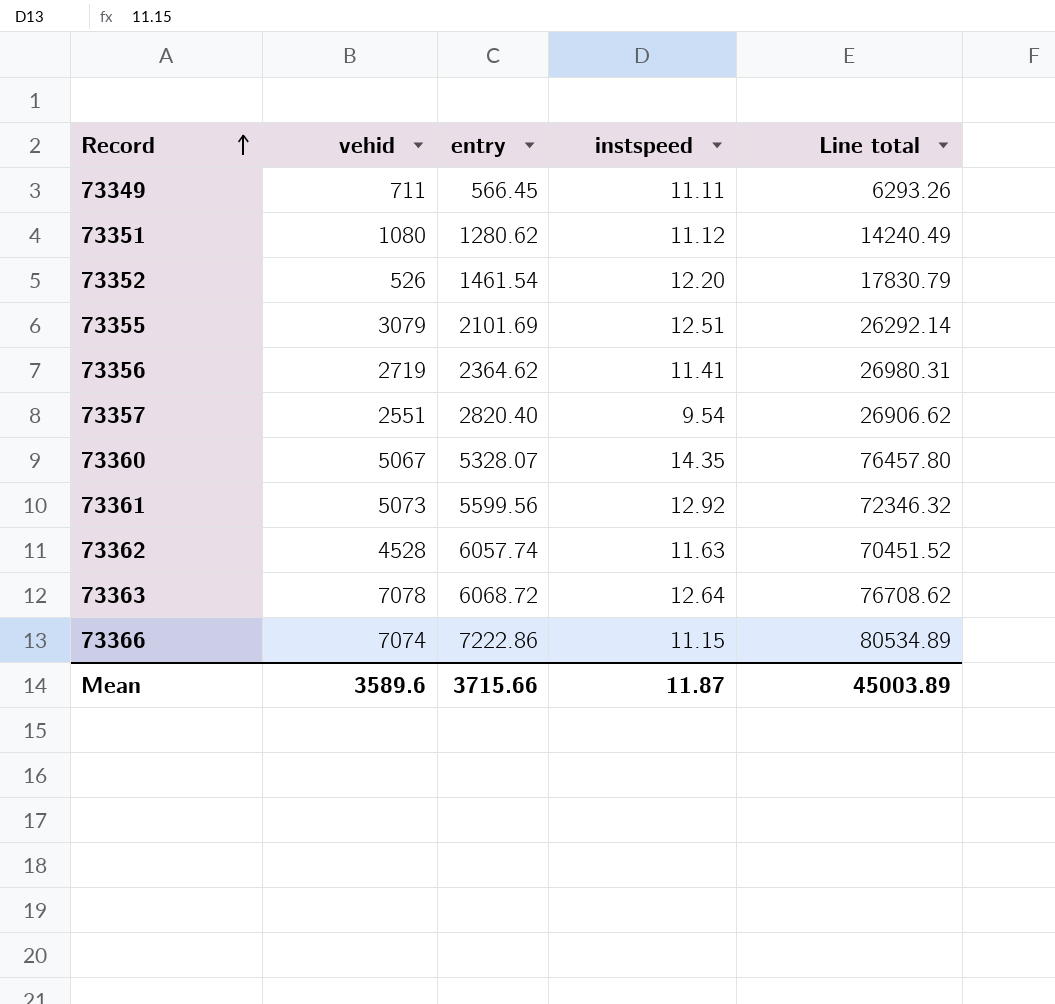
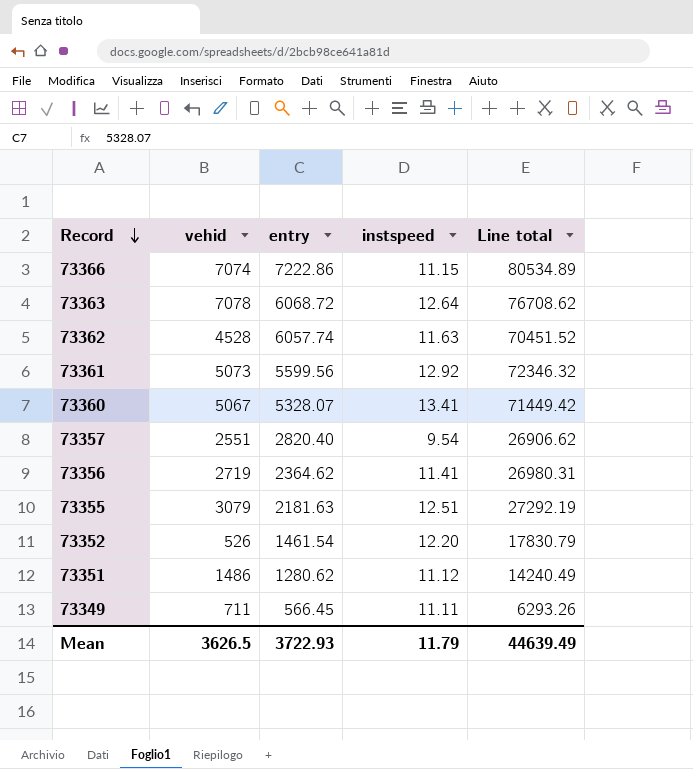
row order: Record ascending -> Record descending
73360 | instspeed: 14.35 -> 13.41
73360 | Line total: 76457.80 -> 71449.42
73355 | entry: 2101.69 -> 2181.63
73355 | Line total: 26292.14 -> 27292.19
73351 | vehid: 1080 -> 1486
Mean | vehid: 3589.6 -> 3626.5
Mean | entry: 3715.66 -> 3722.93
Mean | instspeed: 11.87 -> 11.79
Mean | Line total: 45003.89 -> 44639.49

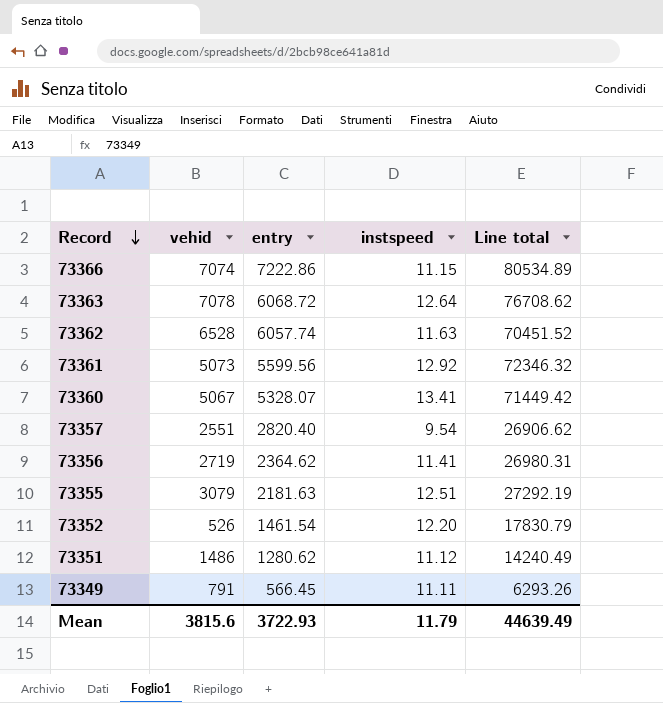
73362 | vehid: 4528 -> 6528
73349 | vehid: 711 -> 791
Mean | vehid: 3626.5 -> 3815.6

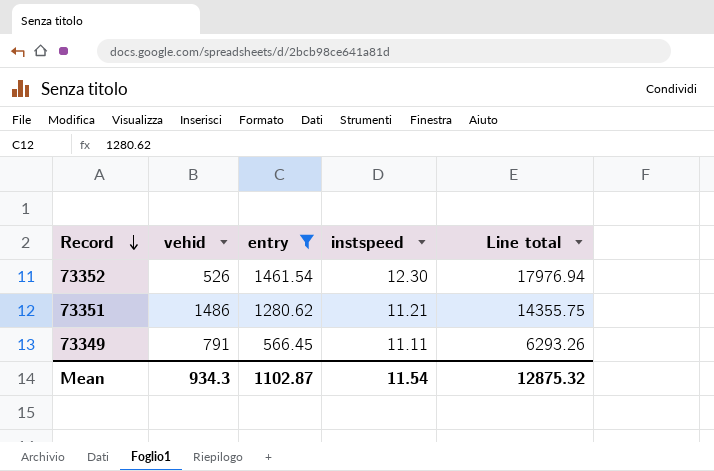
filter: none -> entry <= 1461.54
73352 | instspeed: 12.20 -> 12.30
73352 | Line total: 17830.79 -> 17976.94
73351 | instspeed: 11.12 -> 11.21
73351 | Line total: 14240.49 -> 14355.75
Mean | vehid: 3815.6 -> 934.3
Mean | entry: 3722.93 -> 1102.87
Mean | instspeed: 11.79 -> 11.54
Mean | Line total: 44639.49 -> 12875.32

